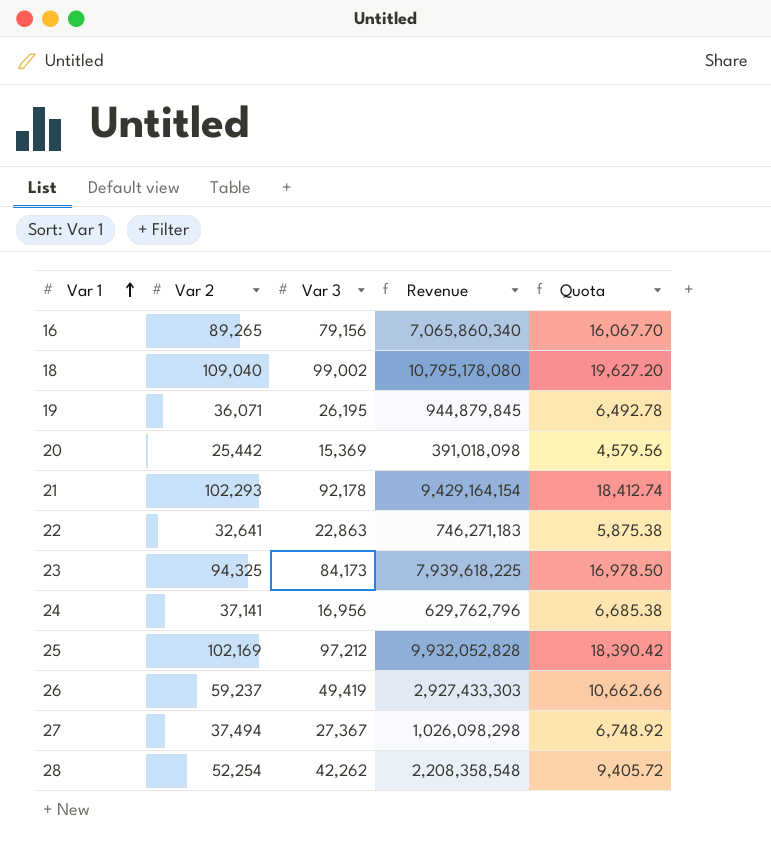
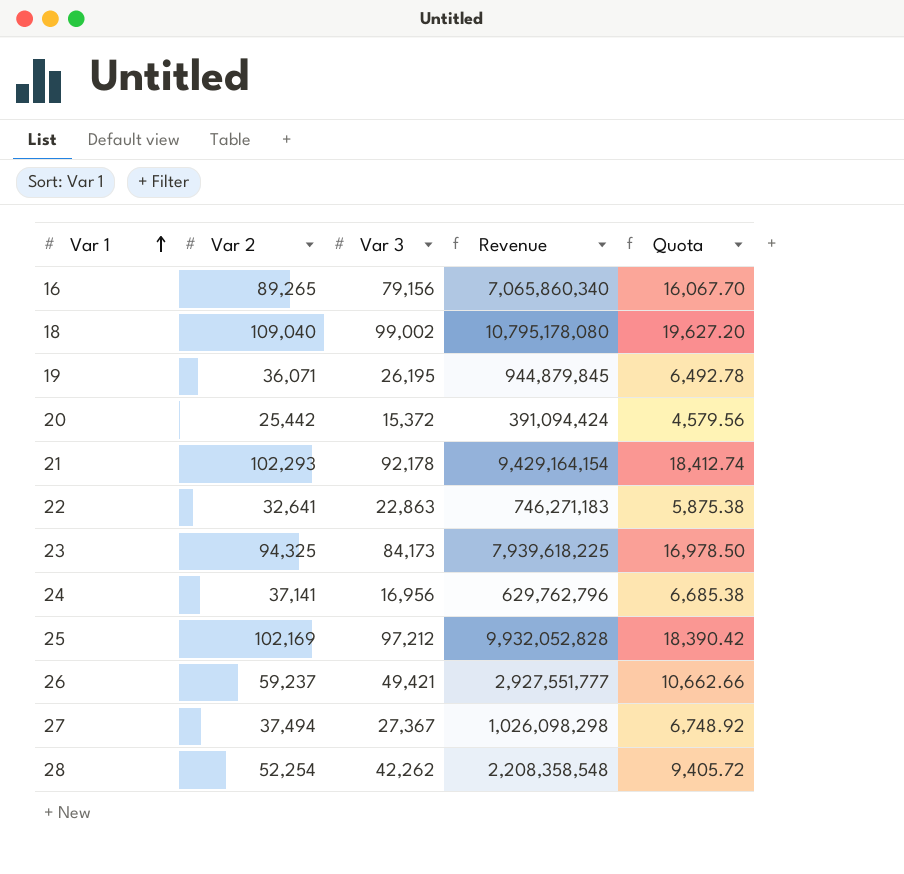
20 | Var 3: 15,369 -> 15,372
20 | Revenue: 391,018,098 -> 391,094,424
26 | Var 3: 49,419 -> 49,421
26 | Revenue: 2,927,433,303 -> 2,927,551,777

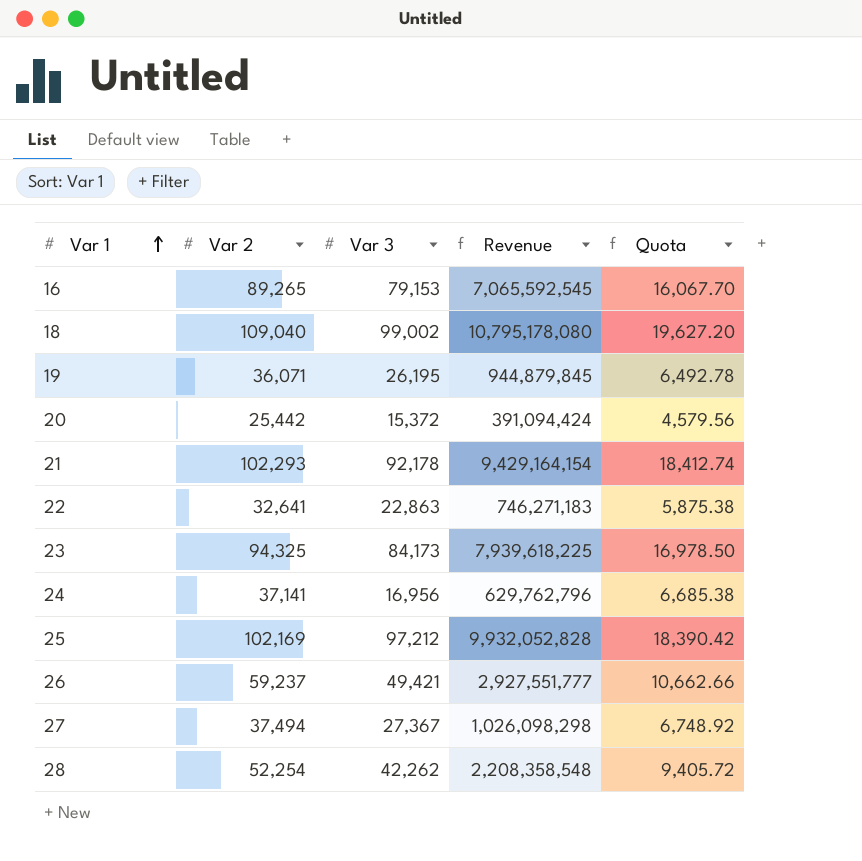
16 | Var 3: 79,156 -> 79,153
16 | Revenue: 7,065,860,340 -> 7,065,592,545

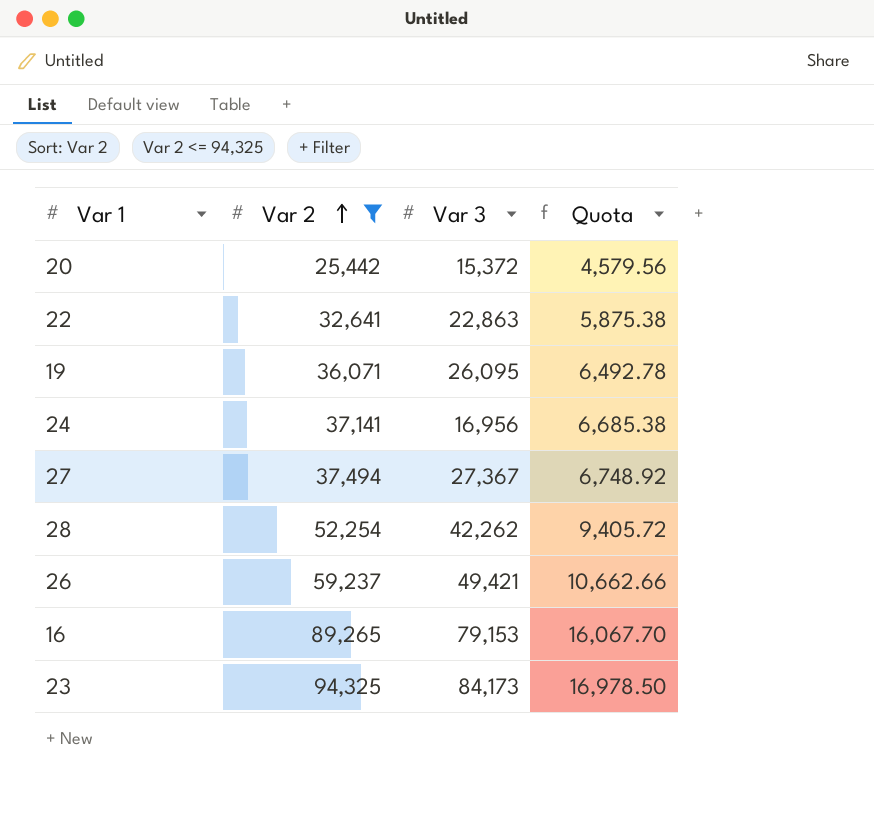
filter: none -> Var 2 <= 94,325
row order: Var 1 ascending -> Var 2 ascending
column Revenue | formula: [Var 2] * [Var 3] -> none
19 | Var 3: 26,195 -> 26,095

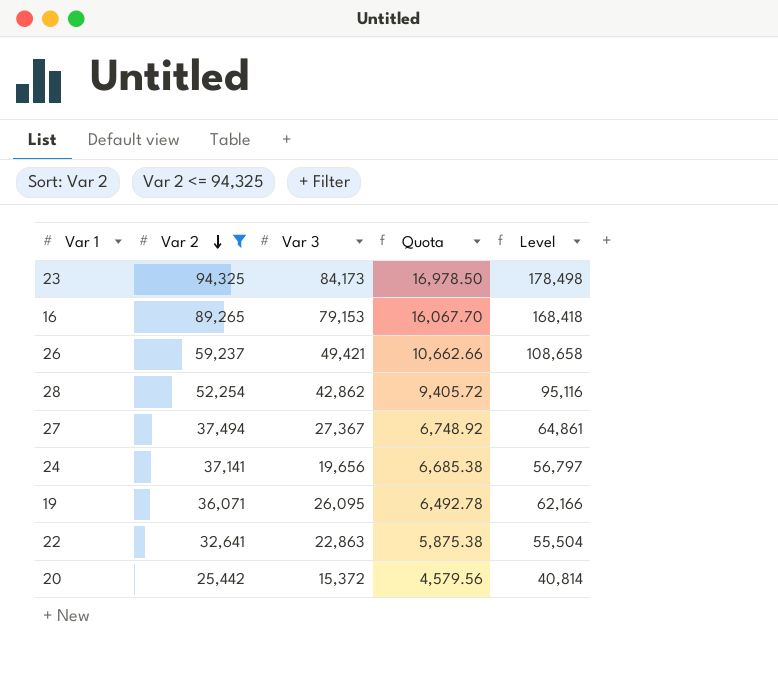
row order: Var 2 ascending -> Var 2 descending
column Level | formula: none -> [Var 2] + [Var 3]
28 | Var 3: 42,262 -> 42,862
24 | Var 3: 16,956 -> 19,656

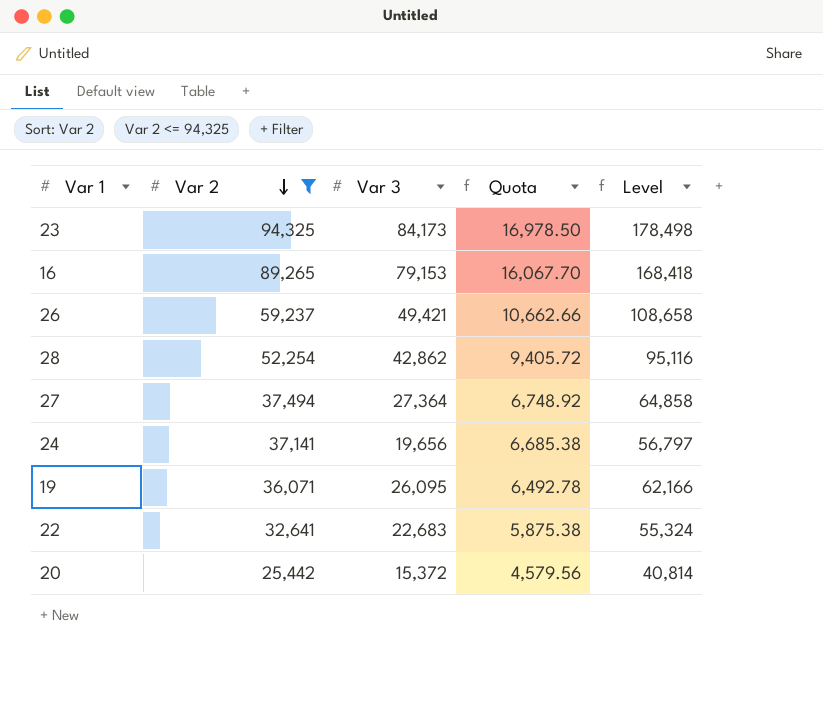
27 | Var 3: 27,367 -> 27,364
27 | Level: 64,861 -> 64,858
22 | Var 3: 22,863 -> 22,683
22 | Level: 55,504 -> 55,324

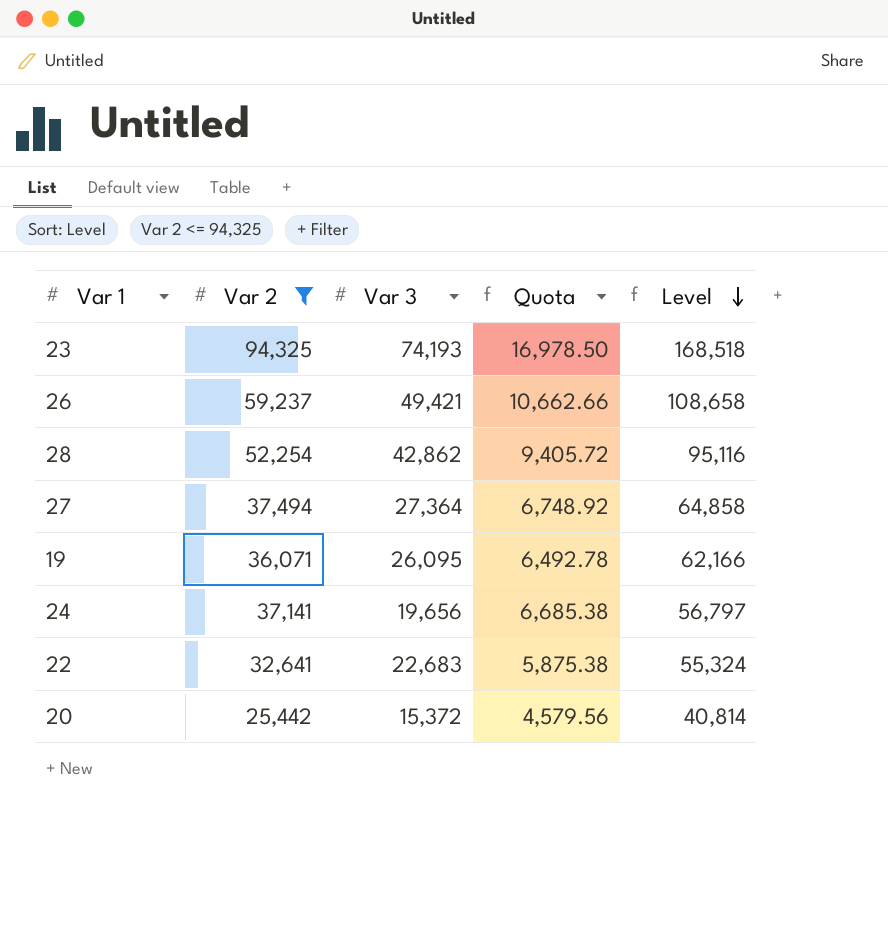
row order: Var 2 descending -> Level descending
row 16: 89,265 | 79,153 | 16,067.70 | 168,418 -> none
23 | Var 3: 84,173 -> 74,193
23 | Level: 178,498 -> 168,518

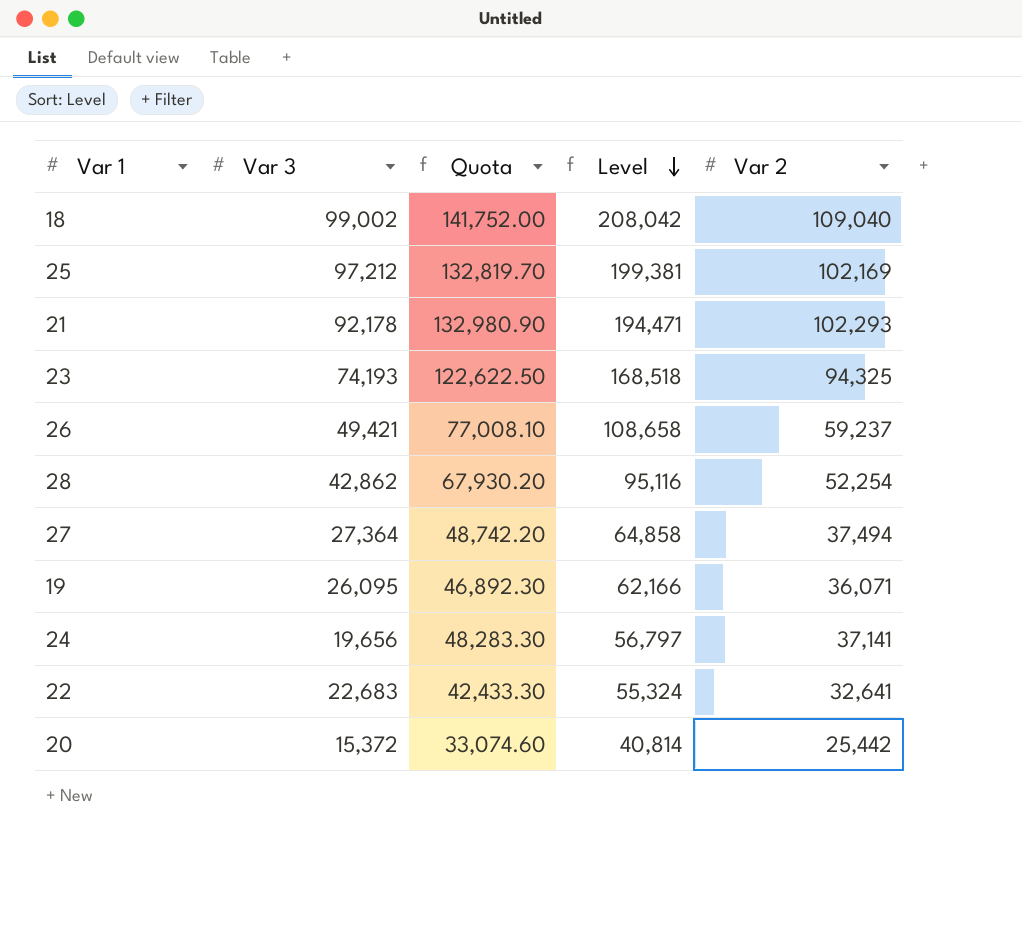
filter: Var 2 <= 94,325 -> none
column Quota | formula: [Var 2] * 0.18 -> [Var 2] * 1.3
column Var 2 | position: 2 -> 5

